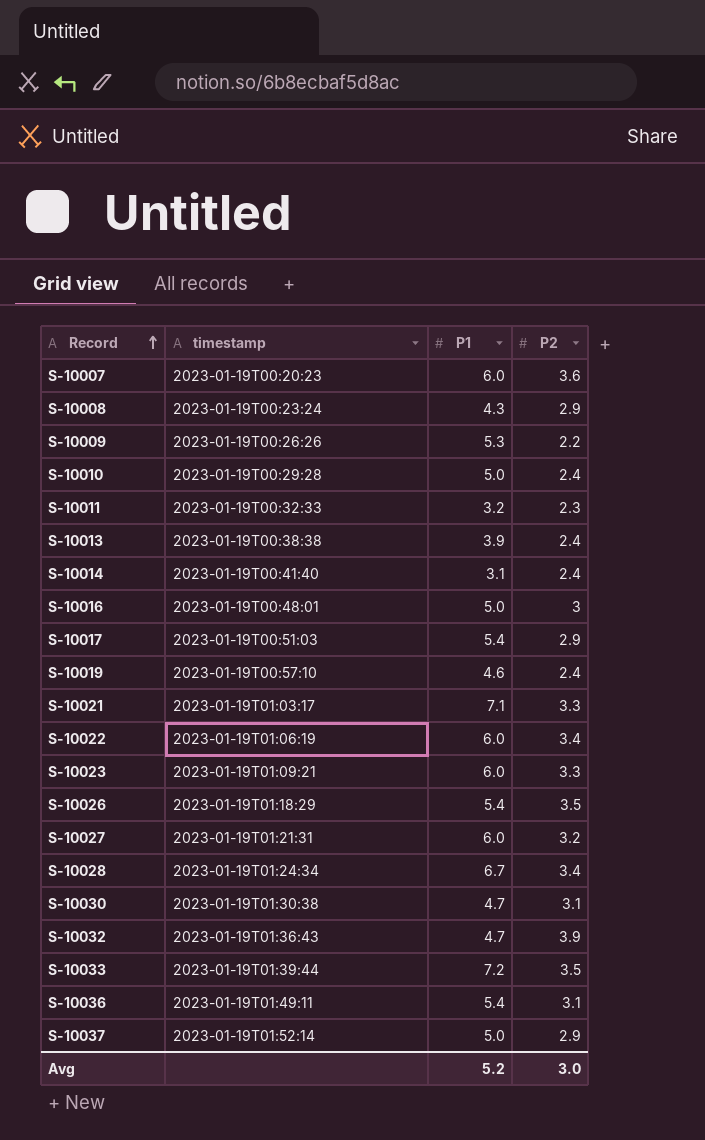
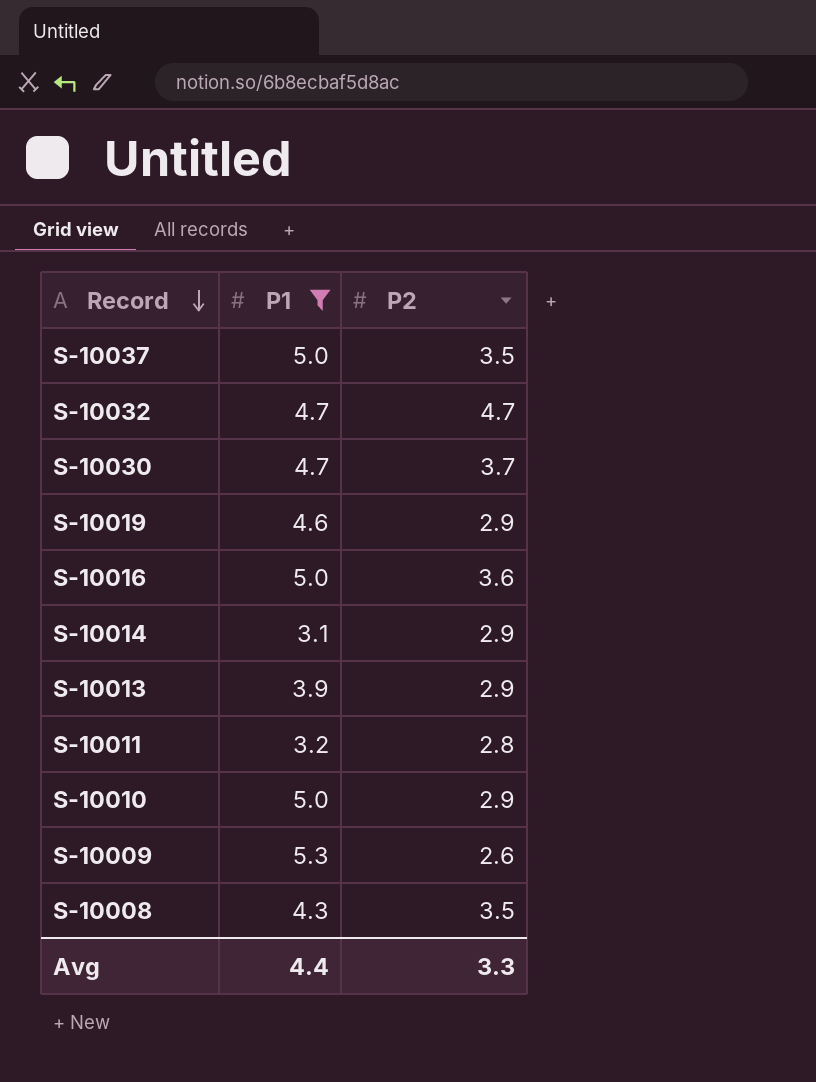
filter: none -> P1 <= 5.3
row order: Record ascending -> Record descending
column timestamp | position: 2 -> none
S-10037 | P2: 2.9 -> 3.5
S-10032 | P2: 3.9 -> 4.7
S-10030 | P2: 3.1 -> 3.7
S-10019 | P2: 2.4 -> 2.9
S-10016 | P2: 3 -> 3.6
S-10014 | P2: 2.4 -> 2.9
S-10013 | P2: 2.4 -> 2.9
S-10011 | P2: 2.3 -> 2.8
S-10010 | P2: 2.4 -> 2.9
S-10009 | P2: 2.2 -> 2.6
S-10008 | P2: 2.9 -> 3.5
Avg | P1: 5.2 -> 4.4
Avg | P2: 3.0 -> 3.3

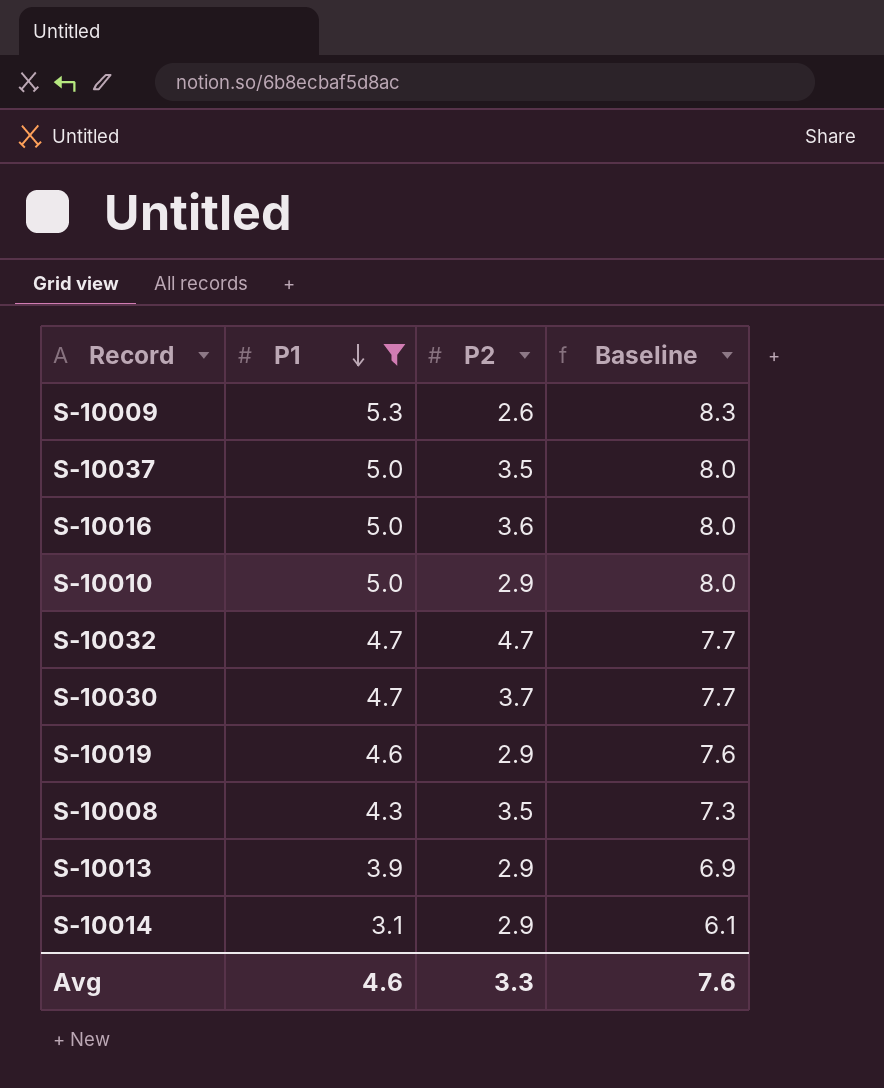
row order: Record descending -> P1 descending
column Baseline | formula: none -> [P1] + 3
row S-10011: 3.2 | 2.8 -> none
Avg | P1: 4.4 -> 4.6

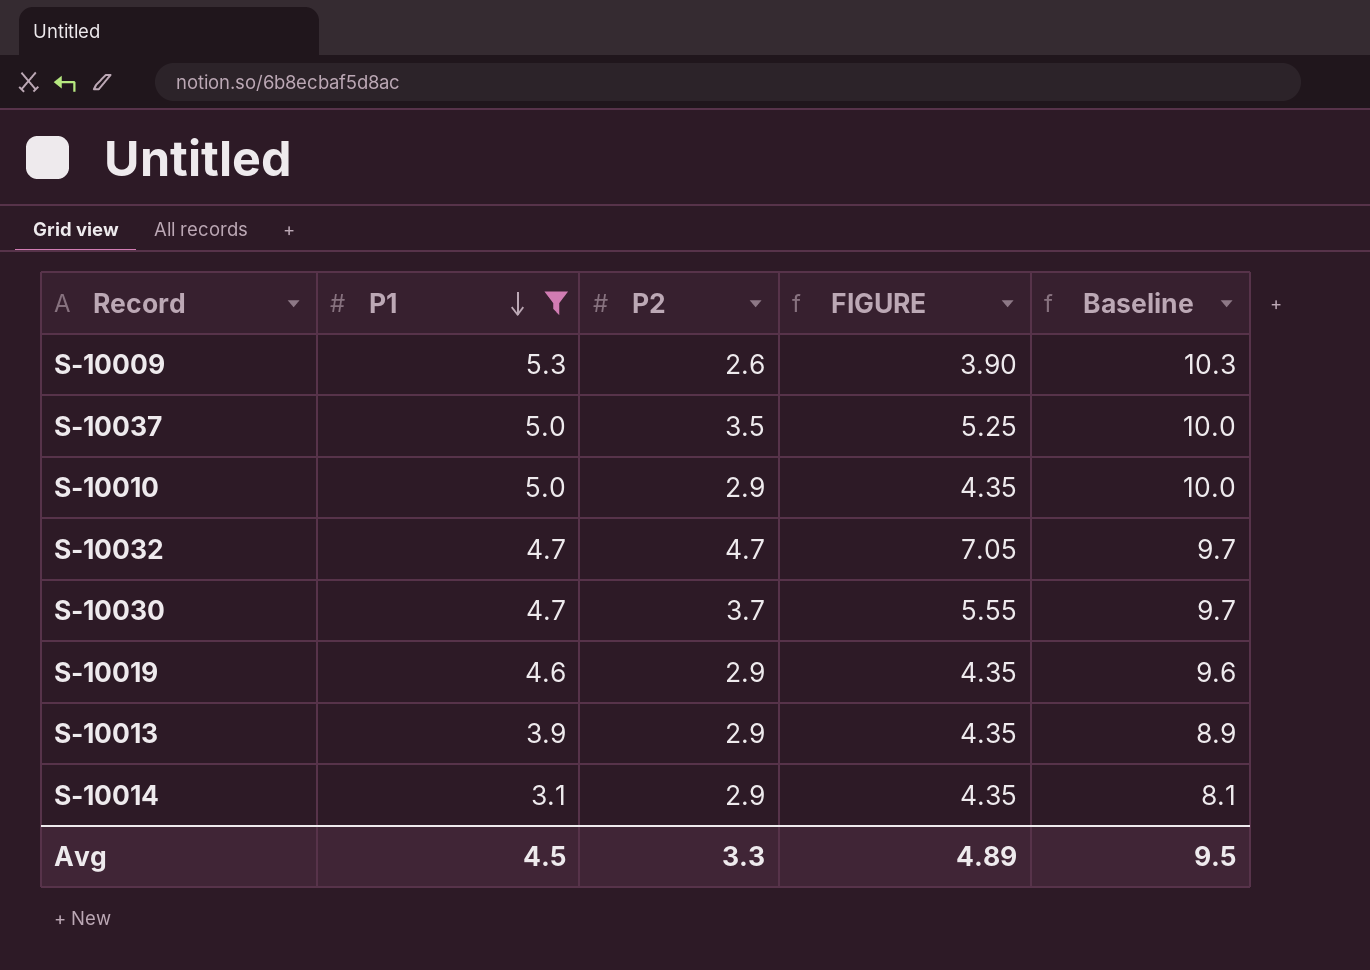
column FIGURE | formula: none -> [P2] * 1.5
column Baseline | formula: [P1] + 3 -> [P1] + 5
row S-10016: 5.0 | 3.6 | 8.0 -> none
row S-10008: 4.3 | 3.5 | 7.3 -> none
Avg | P1: 4.6 -> 4.5
Avg | Baseline: 7.6 -> 9.5

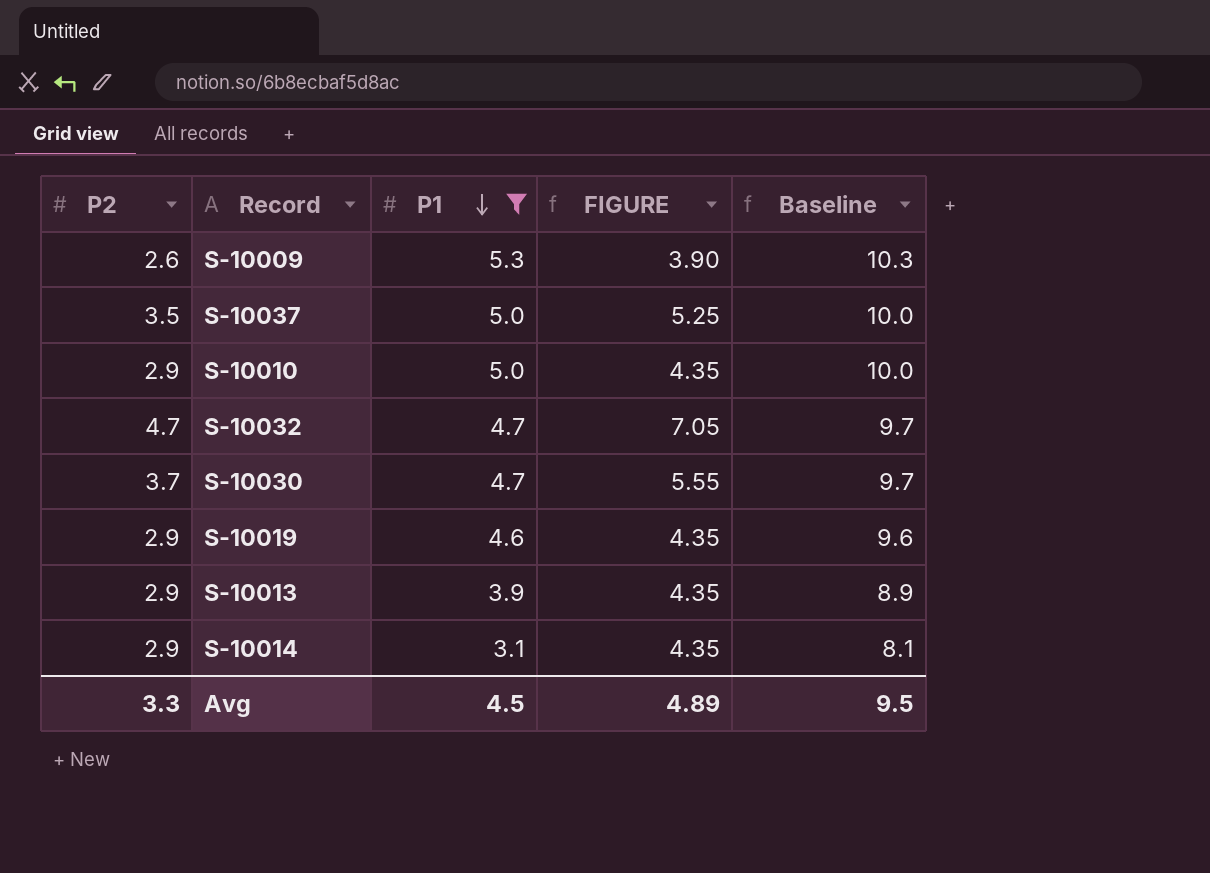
column P2 | position: 3 -> 1

